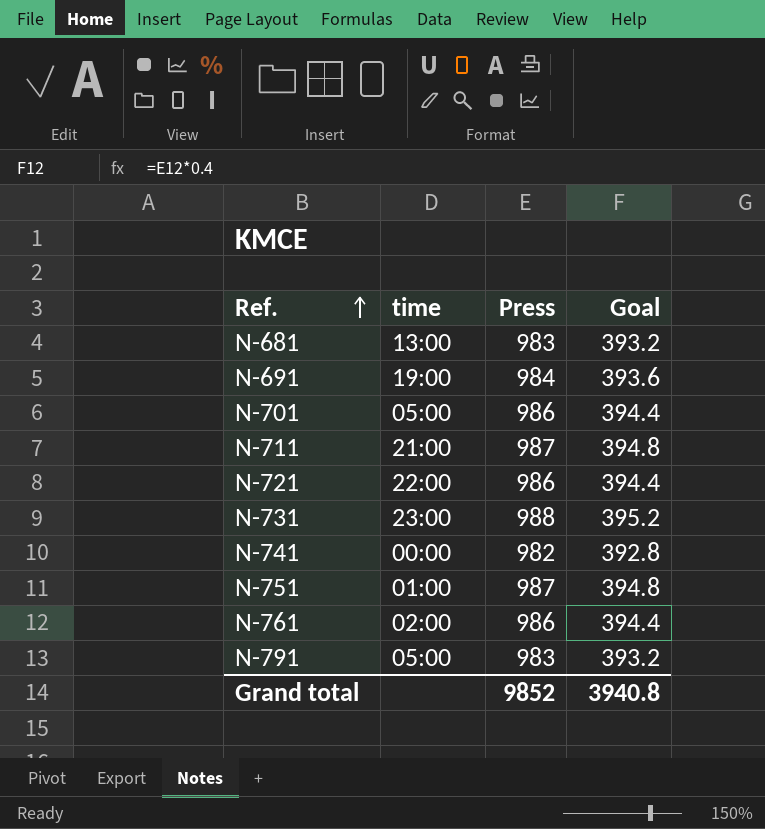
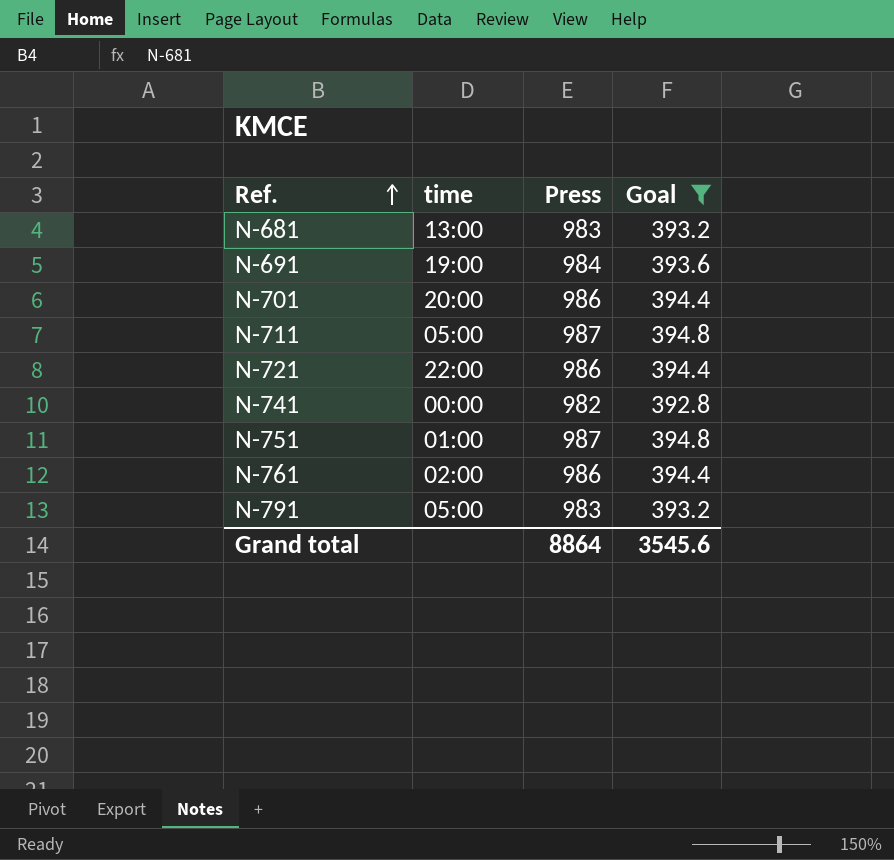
filter: none -> Goal != 395.2
N-701 | time: 05:00 -> 20:00
N-711 | time: 21:00 -> 05:00
Grand total | Press: 9852 -> 8864
Grand total | Goal: 3940.8 -> 3545.6

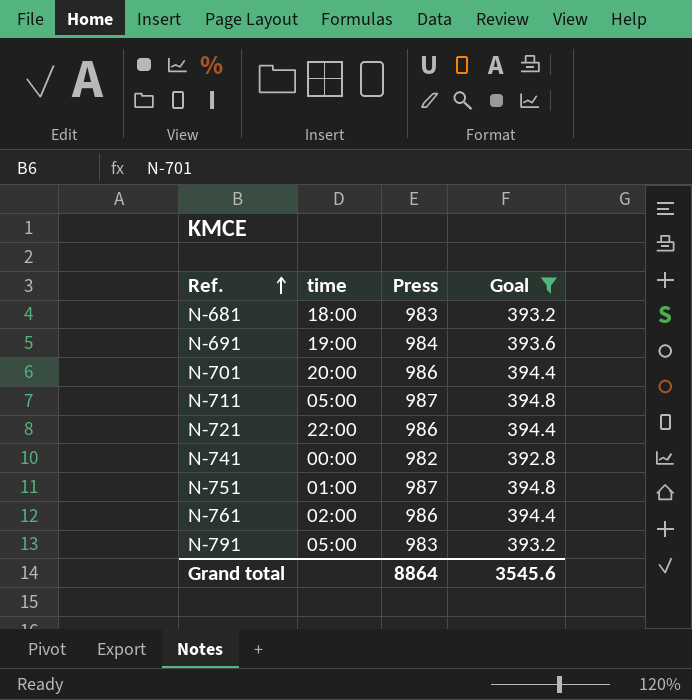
N-681 | time: 13:00 -> 18:00

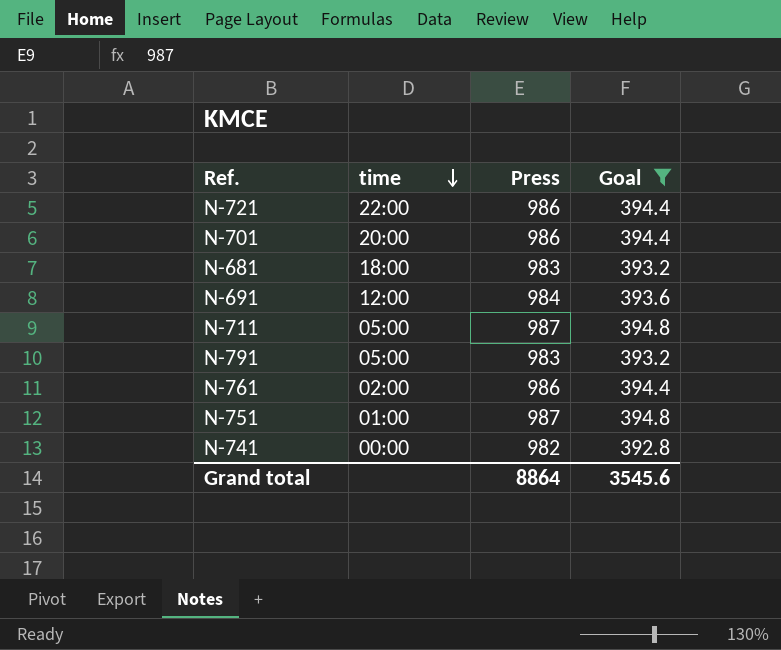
row order: Ref. ascending -> time descending
N-691 | time: 19:00 -> 12:00

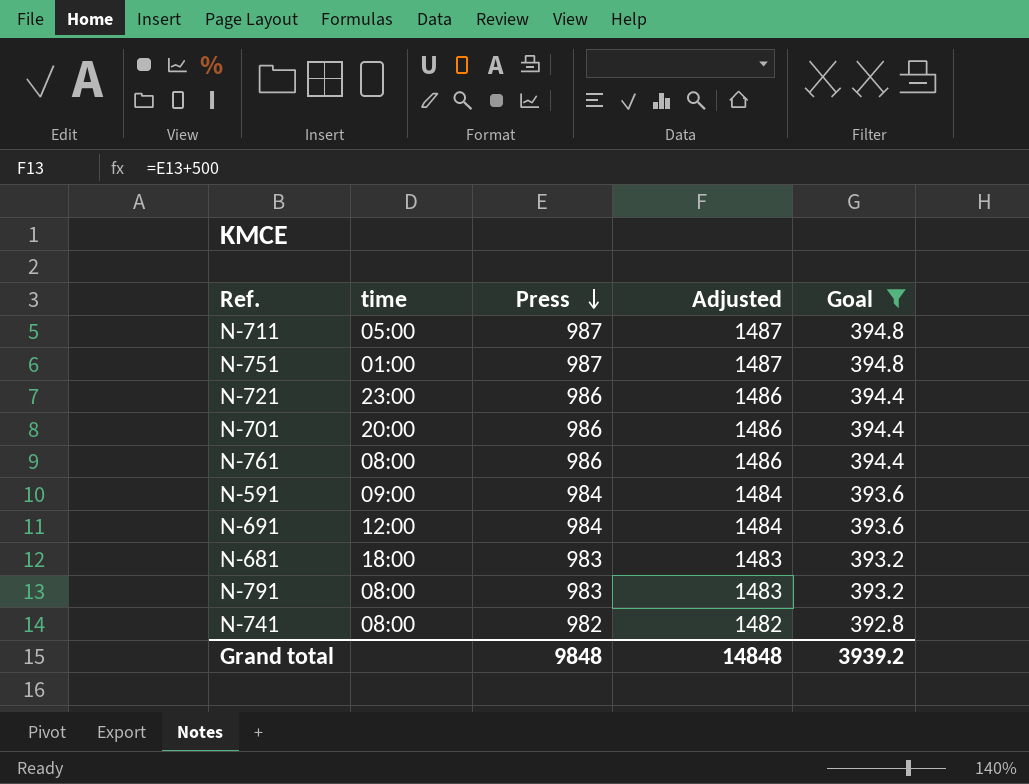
row order: time descending -> Press descending
column Adjusted | formula: none -> [Press] + 500
N-721 | time: 22:00 -> 23:00
N-761 | time: 02:00 -> 08:00
row N-591: none -> 09:00 | 984 | 1484 | 393.6
N-791 | time: 05:00 -> 08:00
N-741 | time: 00:00 -> 08:00
Grand total | Press: 8864 -> 9848
Grand total | Goal: 3545.6 -> 3939.2

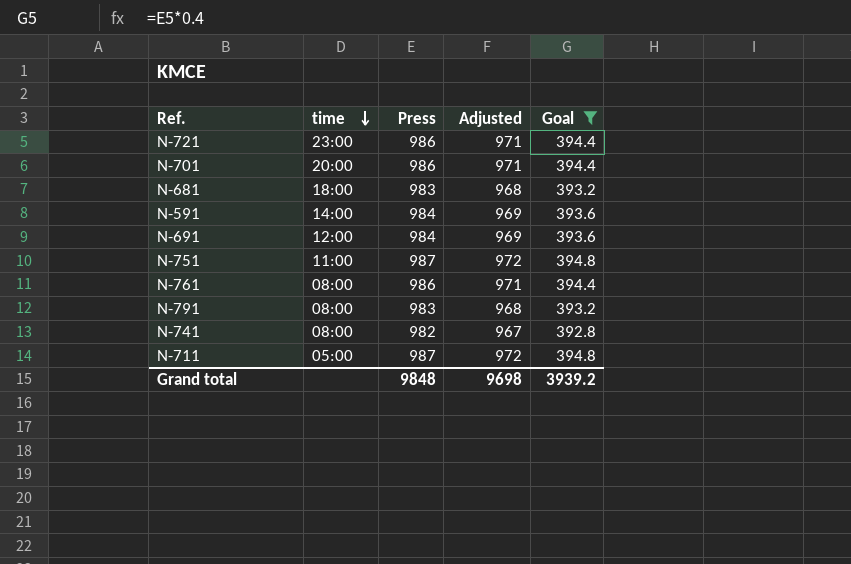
row order: Press descending -> time descending
column Adjusted | formula: [Press] + 500 -> [Press] - 15
N-591 | time: 09:00 -> 14:00
N-751 | time: 01:00 -> 11:00
Grand total | Adjusted: 14848 -> 9698

